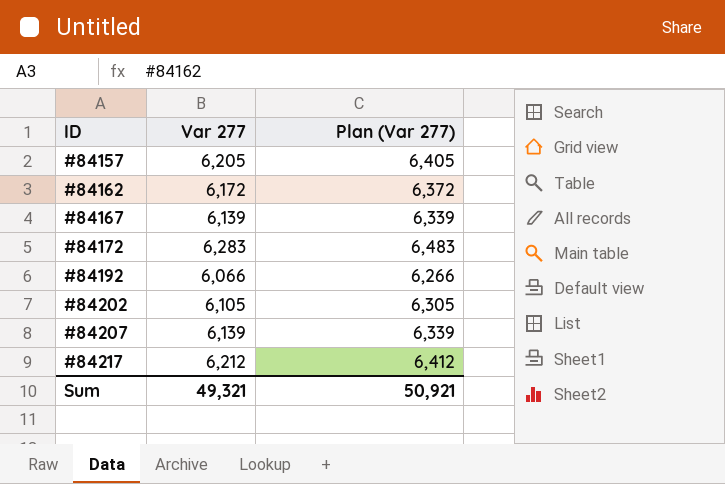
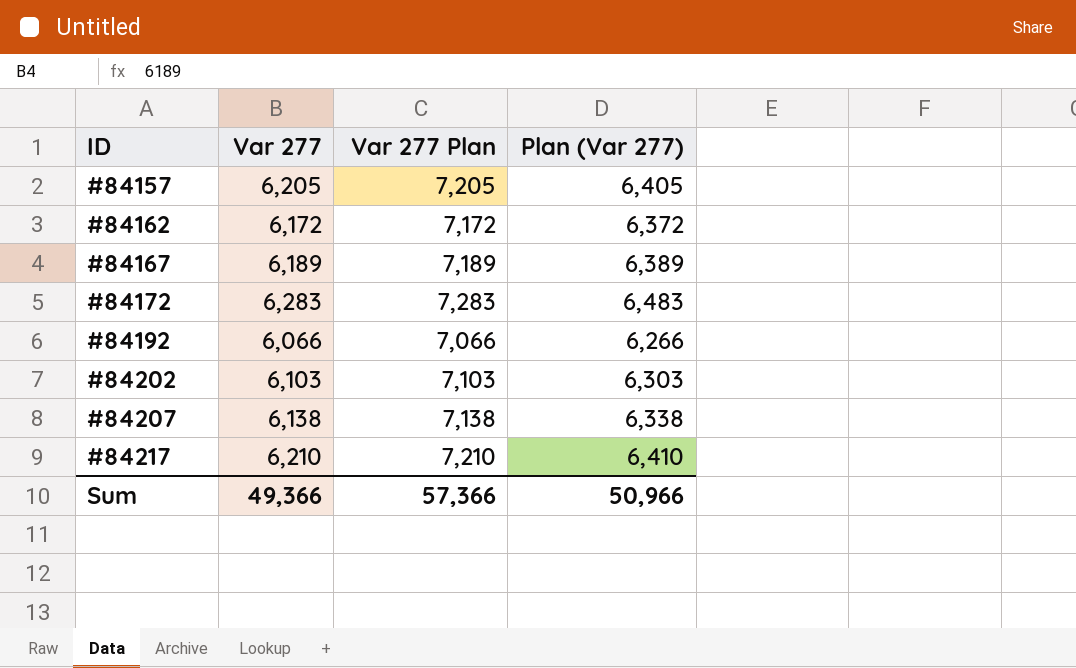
column Var 277 Plan | formula: none -> [Var 277] + 1000
#84167 | Var 277: 6,139 -> 6,189
#84167 | Plan (Var 277): 6,339 -> 6,389
#84202 | Var 277: 6,105 -> 6,103
#84202 | Plan (Var 277): 6,305 -> 6,303
#84207 | Var 277: 6,139 -> 6,138
#84207 | Plan (Var 277): 6,339 -> 6,338
#84217 | Var 277: 6,212 -> 6,210
#84217 | Plan (Var 277): 6,412 -> 6,410
Sum | Var 277: 49,321 -> 49,366
Sum | Plan (Var 277): 50,921 -> 50,966

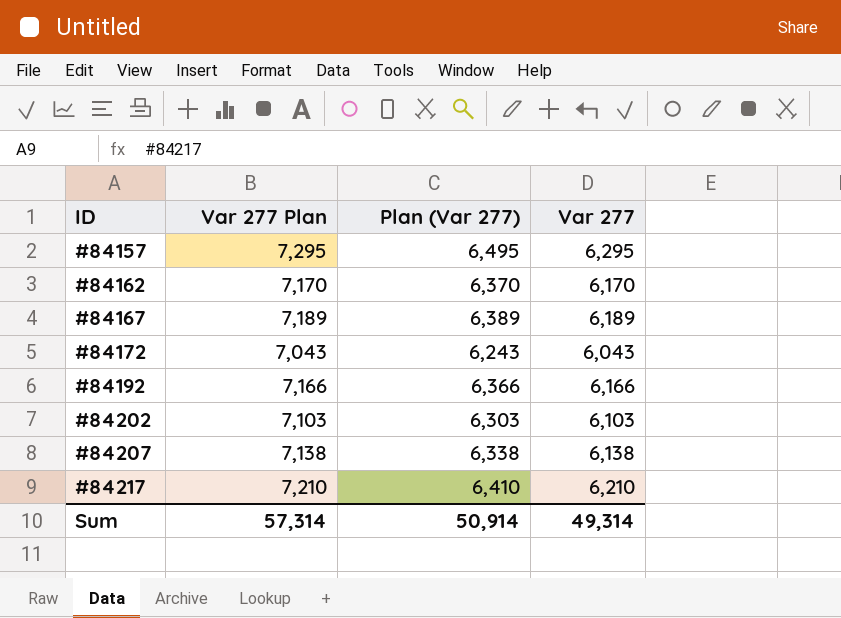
column Var 277 | position: 2 -> 4
#84157 | Var 277 Plan: 7,205 -> 7,295
#84157 | Plan (Var 277): 6,405 -> 6,495
#84157 | Var 277: 6,205 -> 6,295
#84162 | Var 277 Plan: 7,172 -> 7,170
#84162 | Plan (Var 277): 6,372 -> 6,370
#84162 | Var 277: 6,172 -> 6,170
#84172 | Var 277 Plan: 7,283 -> 7,043
#84172 | Plan (Var 277): 6,483 -> 6,243
#84172 | Var 277: 6,283 -> 6,043
#84192 | Var 277 Plan: 7,066 -> 7,166
#84192 | Plan (Var 277): 6,266 -> 6,366
#84192 | Var 277: 6,066 -> 6,166
Sum | Var 277 Plan: 57,366 -> 57,314
Sum | Plan (Var 277): 50,966 -> 50,914
Sum | Var 277: 49,366 -> 49,314

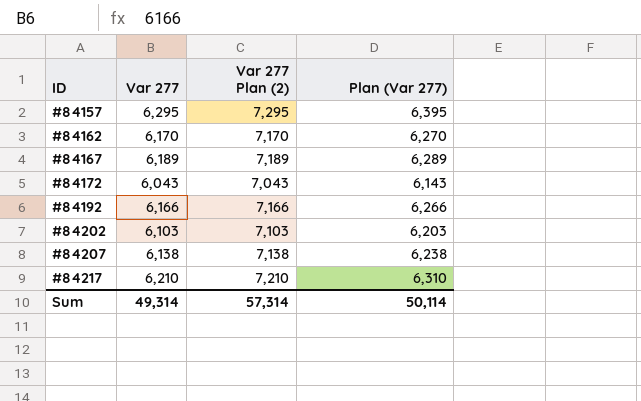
column Var 277 | position: 4 -> 2
column name: Var 277 Plan -> Var 277 Plan (2)
column Plan (Var 277) | formula: [Var 277] + 200 -> [Var 277] + 100
Sum | Plan (Var 277): 50,914 -> 50,114

